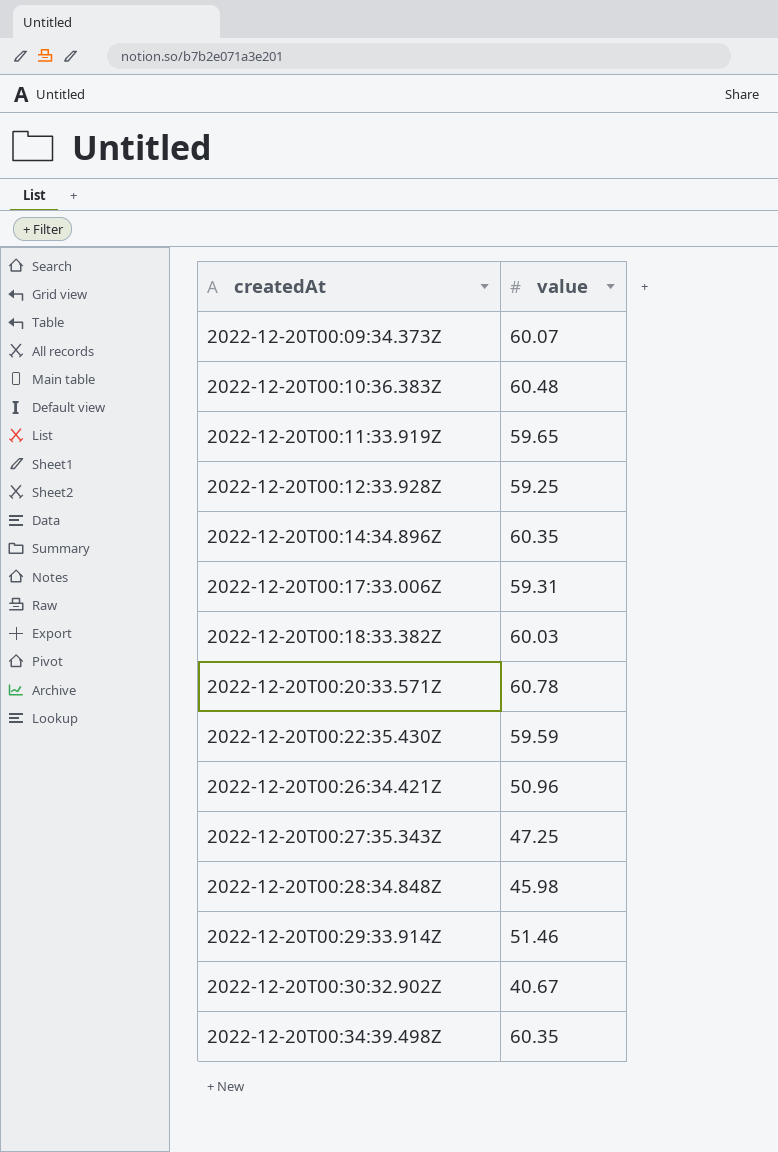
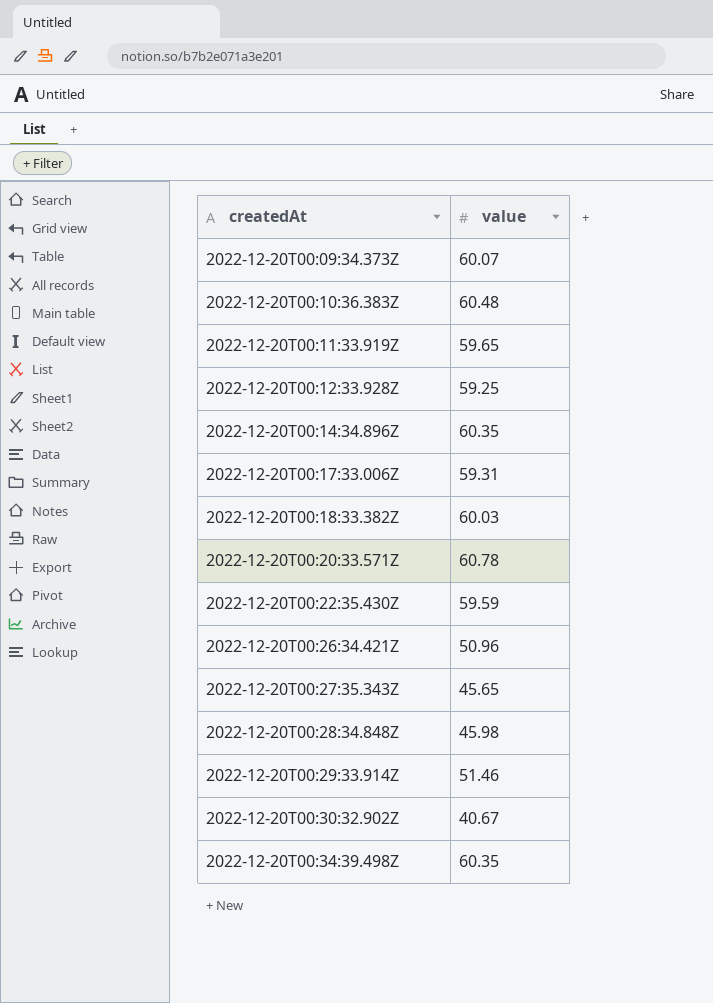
2022-12-20T00:27:35.343Z | value: 47.25 -> 45.65

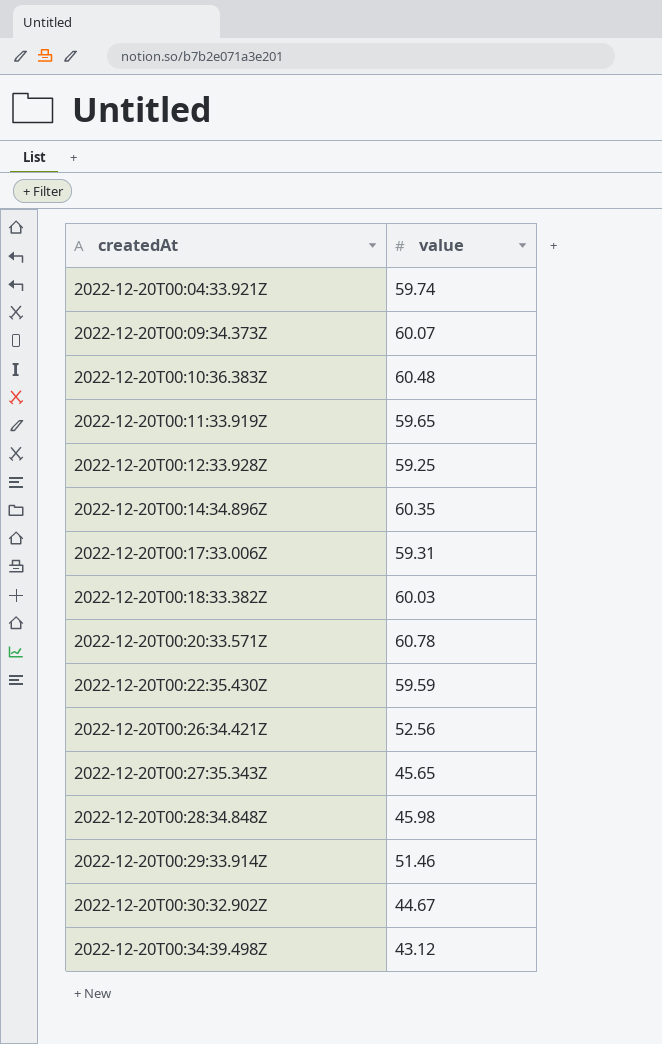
row 2022-12-20T00:04:33.921Z: none -> 59.74
2022-12-20T00:26:34.421Z | value: 50.96 -> 52.56
2022-12-20T00:30:32.902Z | value: 40.67 -> 44.67
2022-12-20T00:34:39.498Z | value: 60.35 -> 43.12

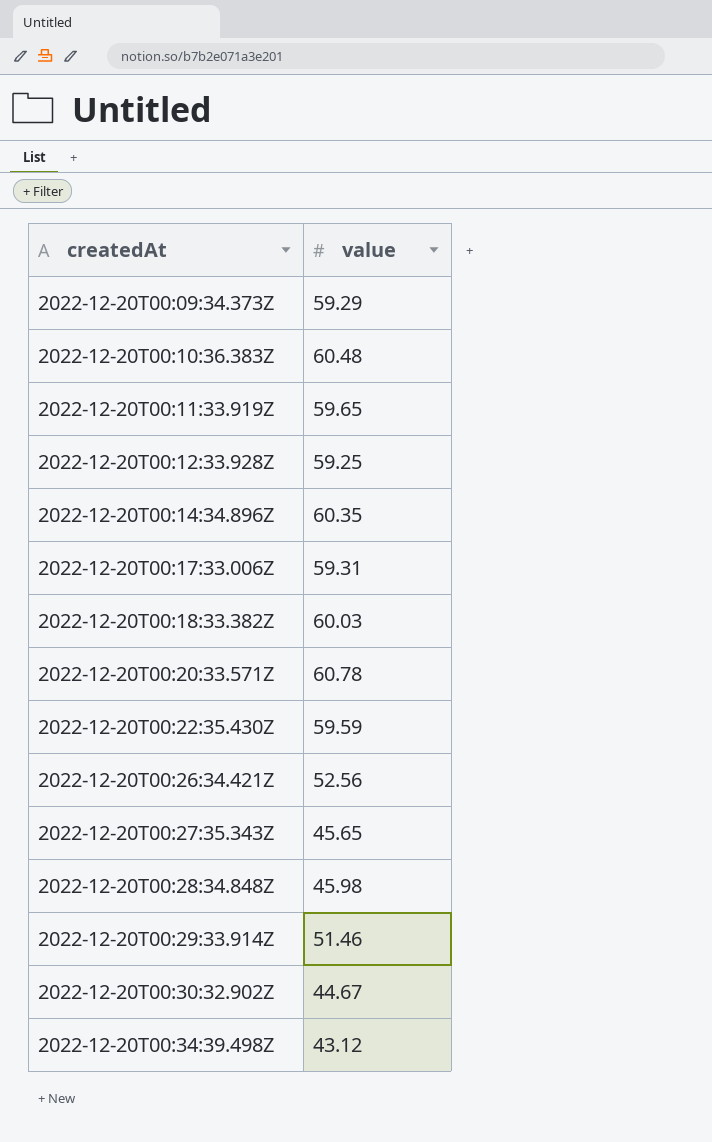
row 2022-12-20T00:04:33.921Z: 59.74 -> none
2022-12-20T00:09:34.373Z | value: 60.07 -> 59.29

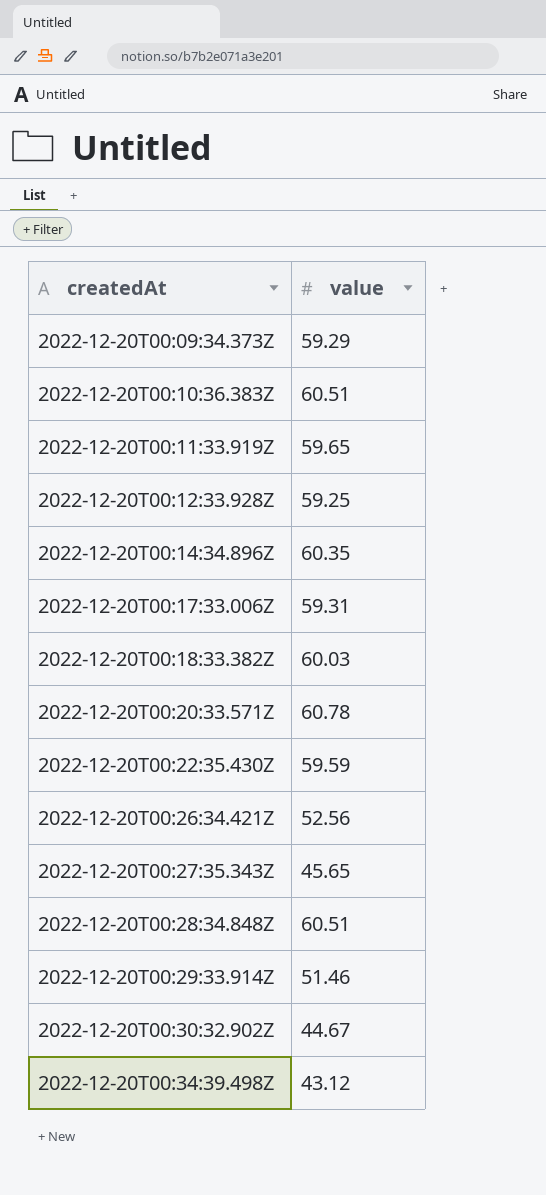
2022-12-20T00:10:36.383Z | value: 60.48 -> 60.51
2022-12-20T00:28:34.848Z | value: 45.98 -> 60.51

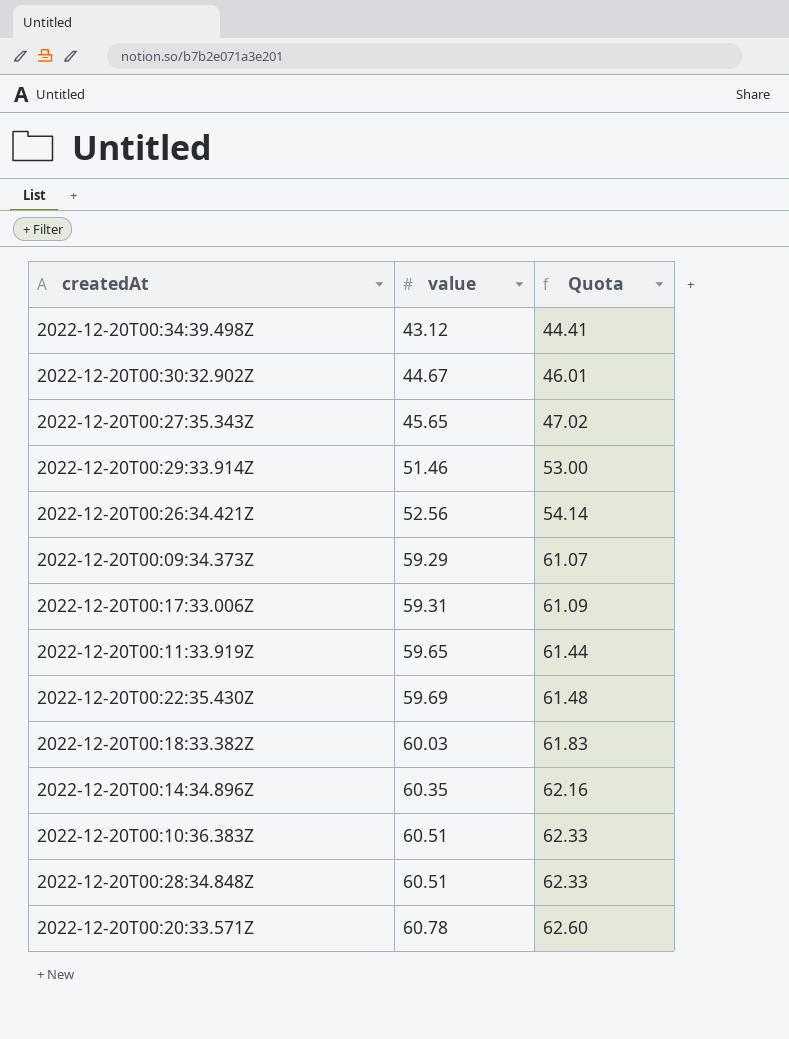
row order: createdAt ascending -> value ascending
column Quota | formula: none -> [value] * 1.03
row 2022-12-20T00:12:33.928Z: 59.25 -> none
2022-12-20T00:22:35.430Z | value: 59.59 -> 59.69

